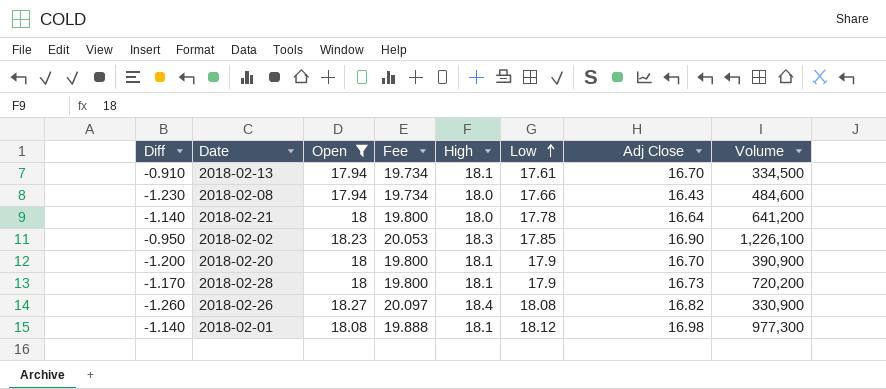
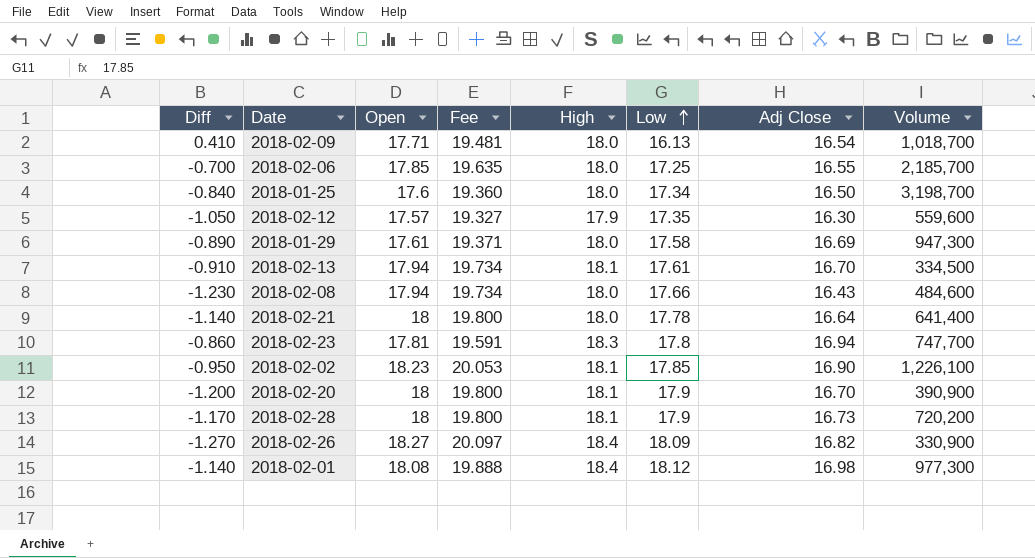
filter: Open >= 17.94 -> none
2018-02-21 | Volume: 641,200 -> 641,400
2018-02-02 | High: 18.3 -> 18.1
2018-02-26 | Diff: -1.260 -> -1.270
2018-02-26 | Low: 18.08 -> 18.09
2018-02-01 | High: 18.1 -> 18.4

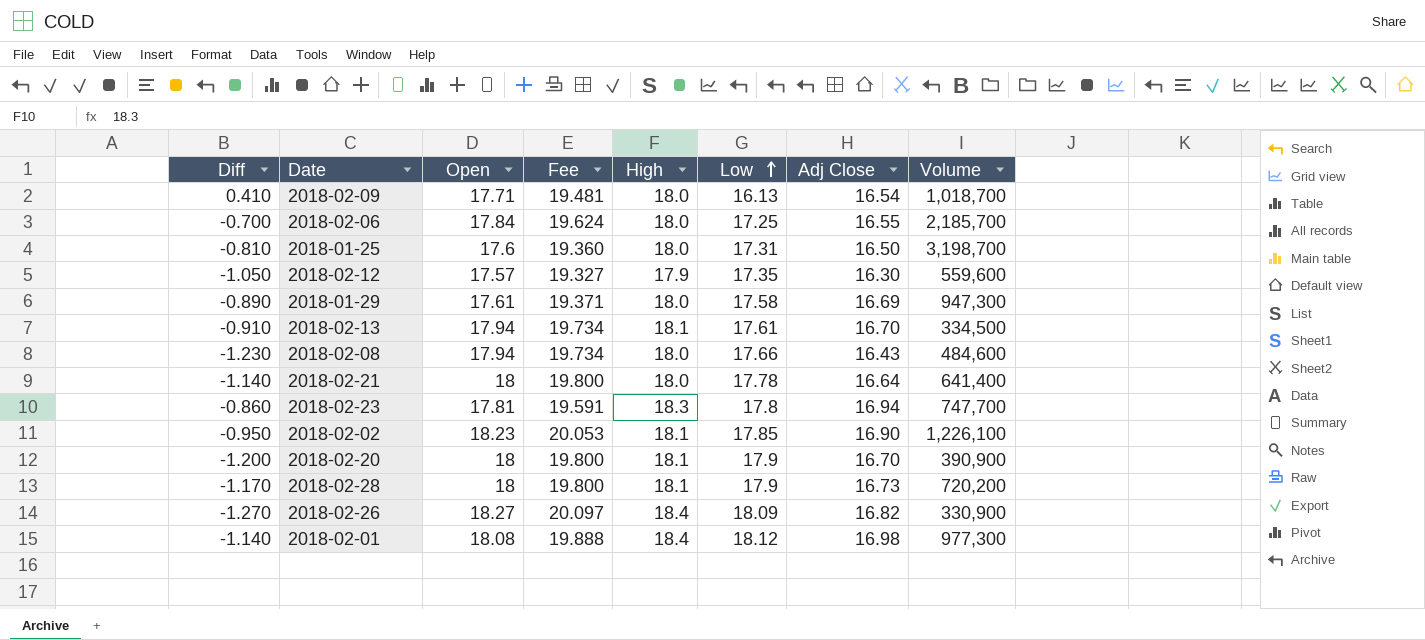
2018-02-06 | Open: 17.85 -> 17.84
2018-02-06 | Fee: 19.635 -> 19.624
2018-01-25 | Diff: -0.840 -> -0.810
2018-01-25 | Low: 17.34 -> 17.31

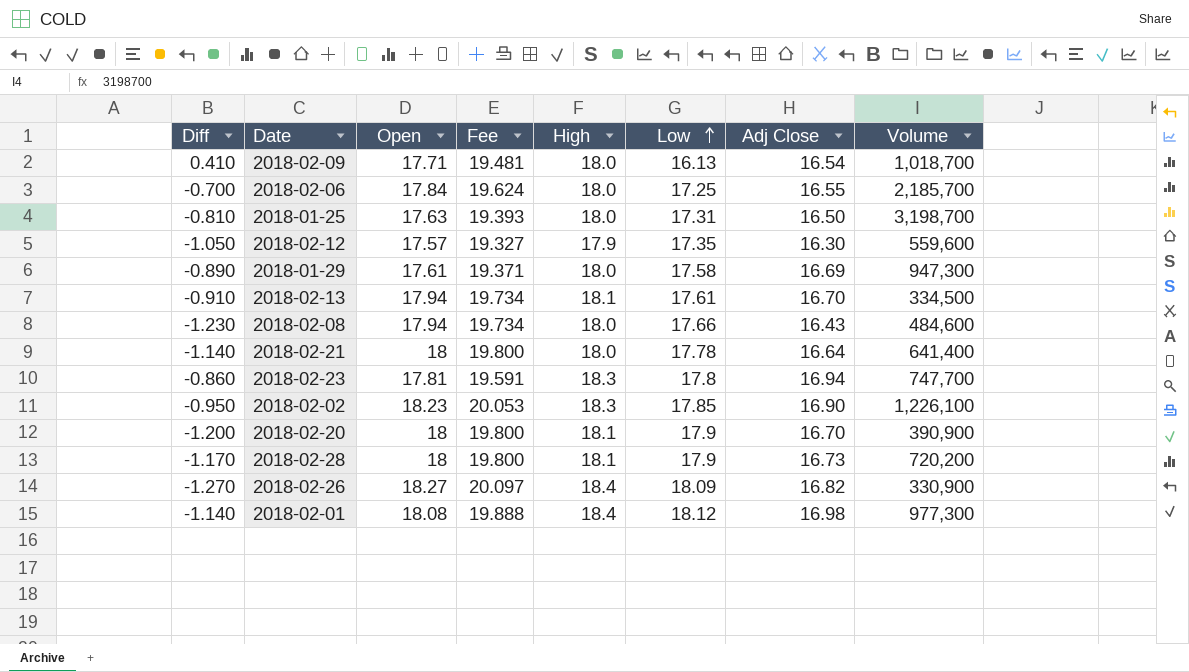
2018-01-25 | Open: 17.6 -> 17.63
2018-01-25 | Fee: 19.360 -> 19.393
2018-02-02 | High: 18.1 -> 18.3

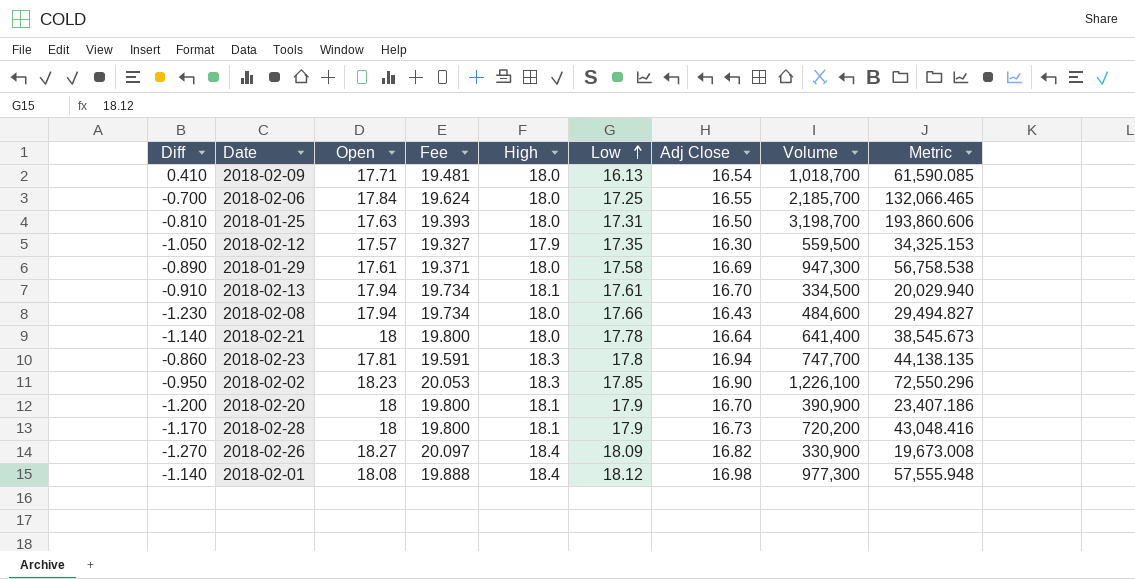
column Metric | formula: none -> [Volume] / [Adj Close]
2018-02-12 | Volume: 559,600 -> 559,500

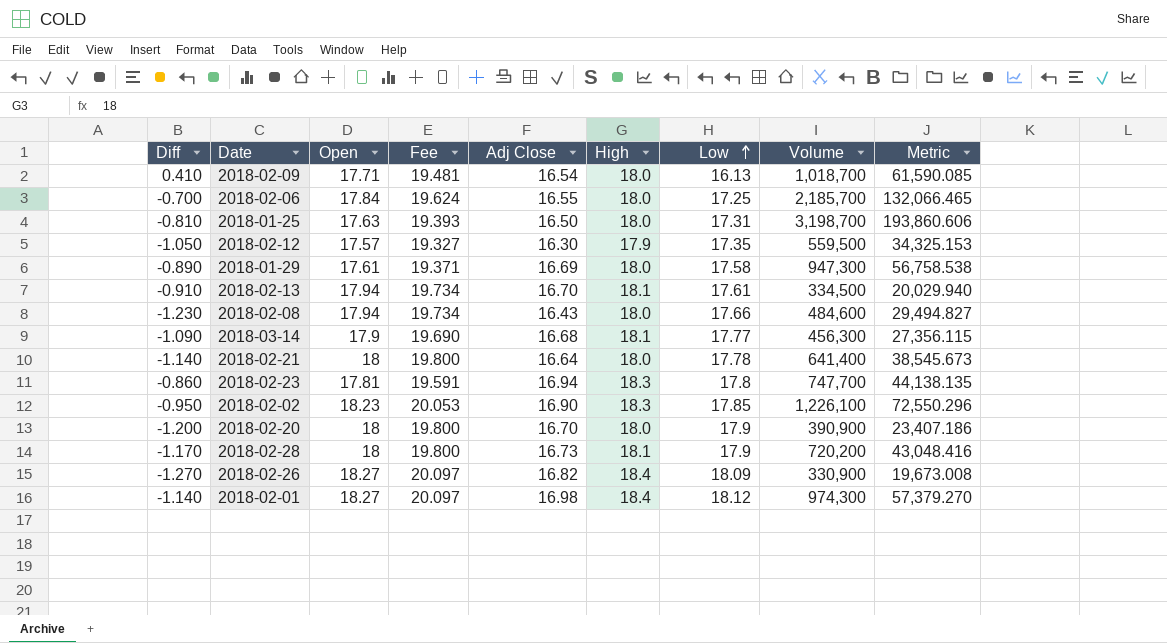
column Adj Close | position: 7 -> 5
row 2018-03-14: none -> -1.090 | 17.9 | 19.690 | 16.68 | 18.1 | 17.77 | 456,300 | 27,356.115
2018-02-20 | High: 18.1 -> 18.0
2018-02-01 | Open: 18.08 -> 18.27
2018-02-01 | Fee: 19.888 -> 20.097
2018-02-01 | Volume: 977,300 -> 974,300
2018-02-01 | Metric: 57,555.948 -> 57,379.270

